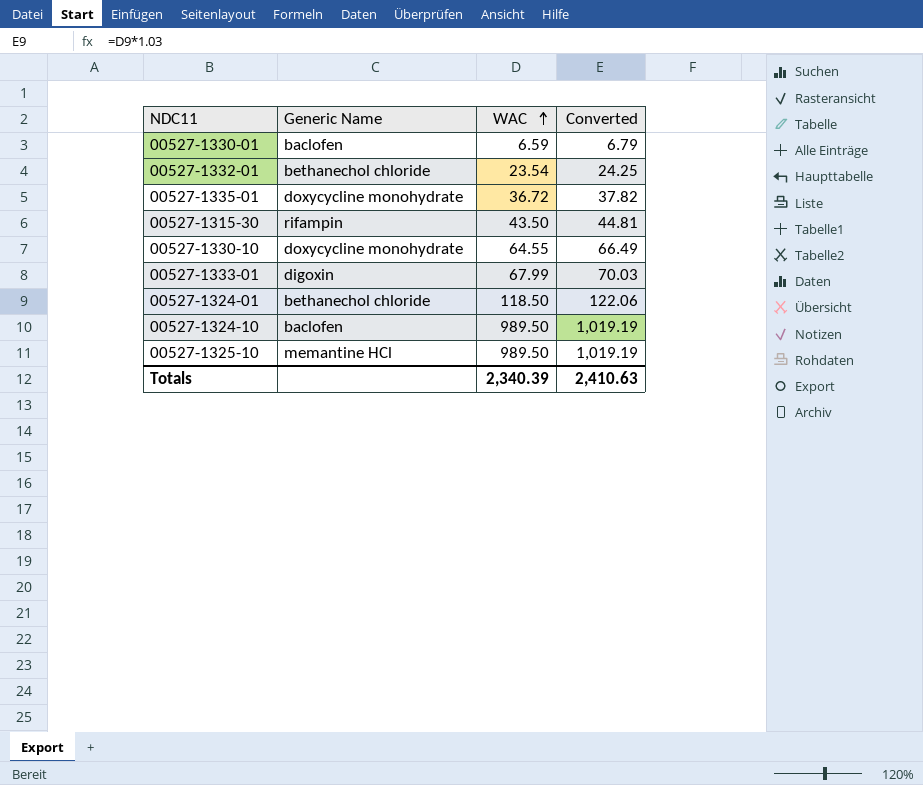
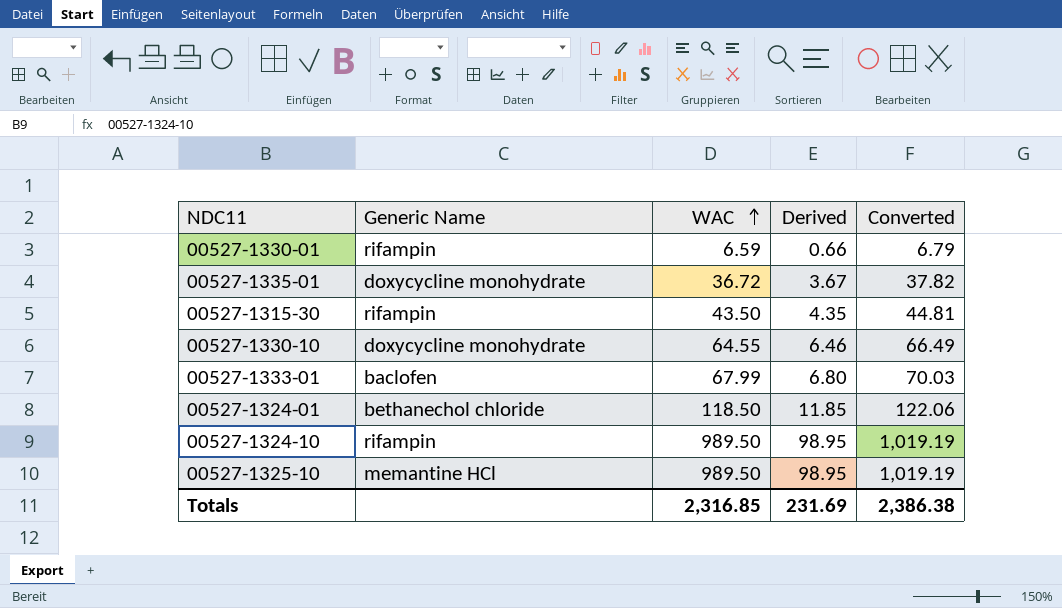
column Derived | formula: none -> [WAC] * 0.1
row 00527-1332-01: bethanechol chloride | 23.54 | 24.25 -> none
00527-1330-01 | Generic Name: baclofen -> rifampin
00527-1333-01 | Generic Name: digoxin -> baclofen
00527-1324-10 | Generic Name: baclofen -> rifampin
Totals | WAC: 2,340.39 -> 2,316.85
Totals | Converted: 2,410.63 -> 2,386.38

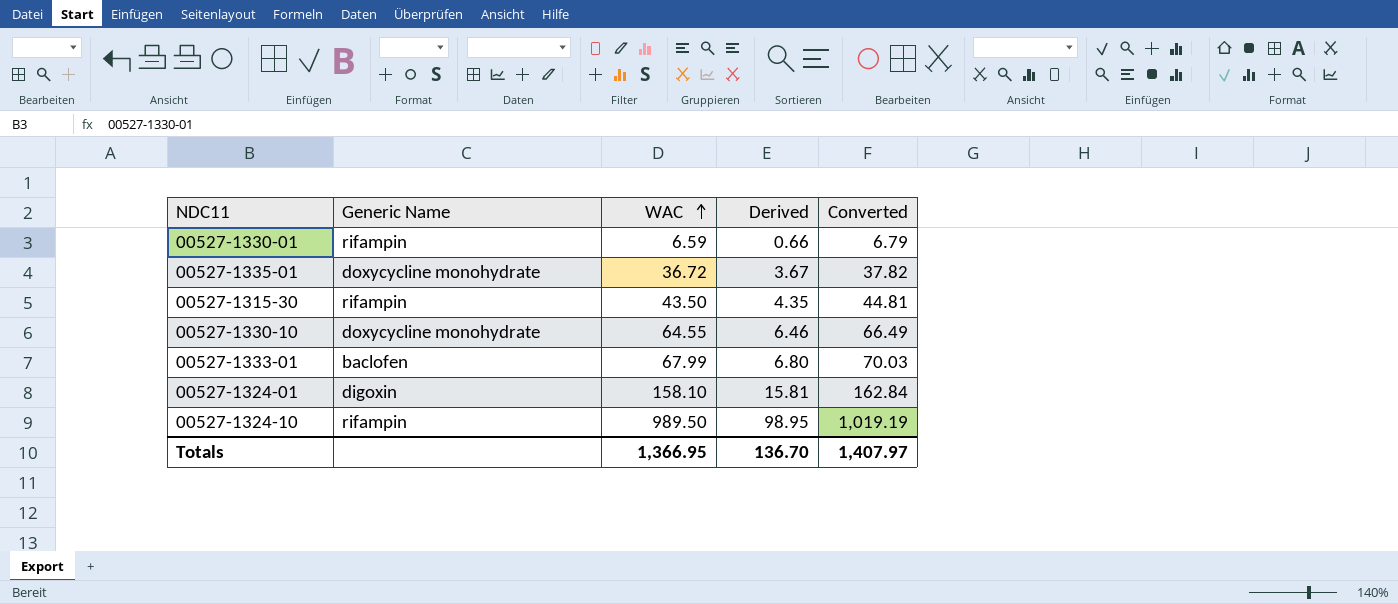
row 00527-1325-10: memantine HCl | 989.50 | 98.95 | 1,019.19 -> none
00527-1324-01 | Generic Name: bethanechol chloride -> digoxin
00527-1324-01 | WAC: 118.50 -> 158.10
00527-1324-01 | Derived: 11.85 -> 15.81
00527-1324-01 | Converted: 122.06 -> 162.84
Totals | WAC: 2,316.85 -> 1,366.95
Totals | Derived: 231.69 -> 136.70
Totals | Converted: 2,386.38 -> 1,407.97

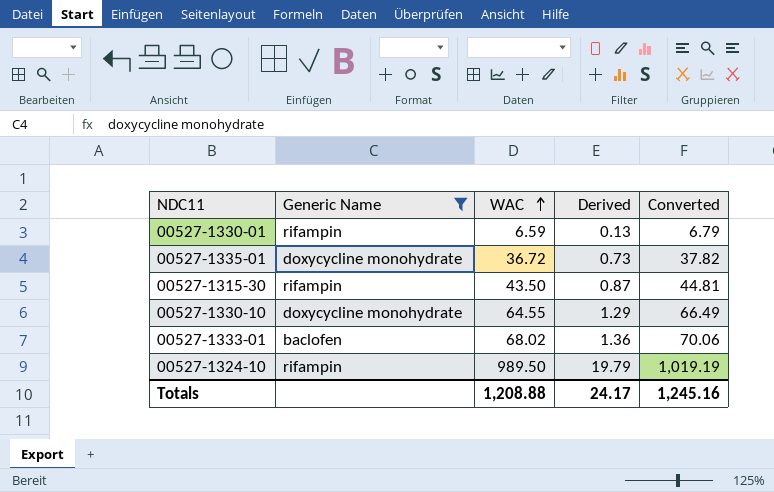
filter: none -> Generic Name != digoxin
column Derived | formula: [WAC] * 0.1 -> [WAC] * 0.02
00527-1333-01 | WAC: 67.99 -> 68.02
00527-1333-01 | Converted: 70.03 -> 70.06
Totals | WAC: 1,366.95 -> 1,208.88
Totals | Derived: 136.70 -> 24.17
Totals | Converted: 1,407.97 -> 1,245.16

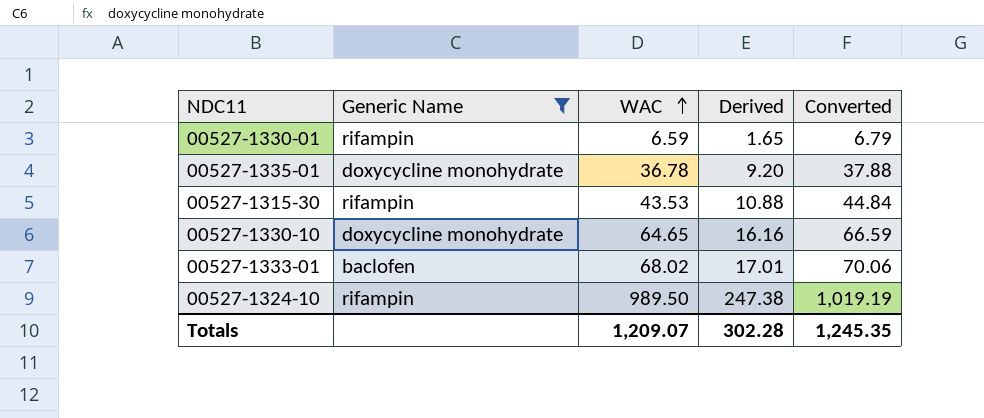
column Derived | formula: [WAC] * 0.02 -> [WAC] * 0.25
00527-1335-01 | WAC: 36.72 -> 36.78
00527-1335-01 | Converted: 37.82 -> 37.88
00527-1315-30 | WAC: 43.50 -> 43.53
00527-1315-30 | Converted: 44.81 -> 44.84
00527-1330-10 | WAC: 64.55 -> 64.65
00527-1330-10 | Converted: 66.49 -> 66.59
Totals | WAC: 1,208.88 -> 1,209.07
Totals | Derived: 24.17 -> 302.28
Totals | Converted: 1,245.16 -> 1,245.35

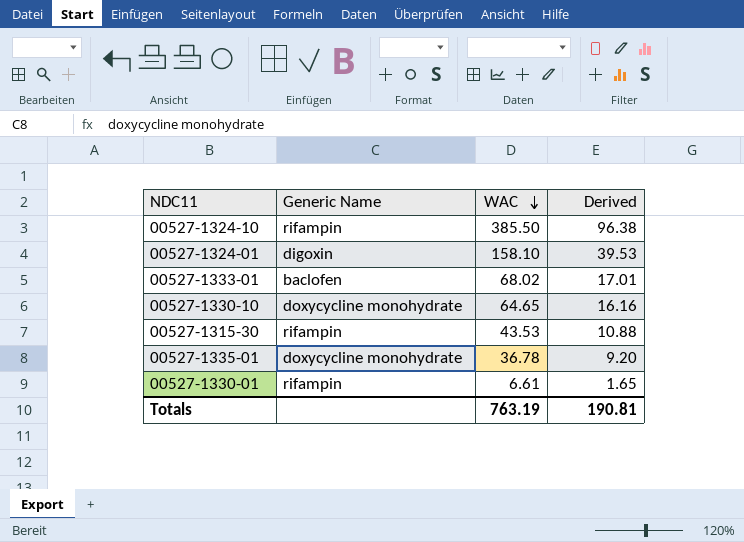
filter: Generic Name != digoxin -> none
row order: WAC ascending -> WAC descending
column Converted | formula: [WAC] * 1.03 -> none
00527-1324-10 | WAC: 989.50 -> 385.50
00527-1324-10 | Derived: 247.38 -> 96.38
00527-1330-01 | WAC: 6.59 -> 6.61
Totals | WAC: 1,209.07 -> 763.19
Totals | Derived: 302.28 -> 190.81

